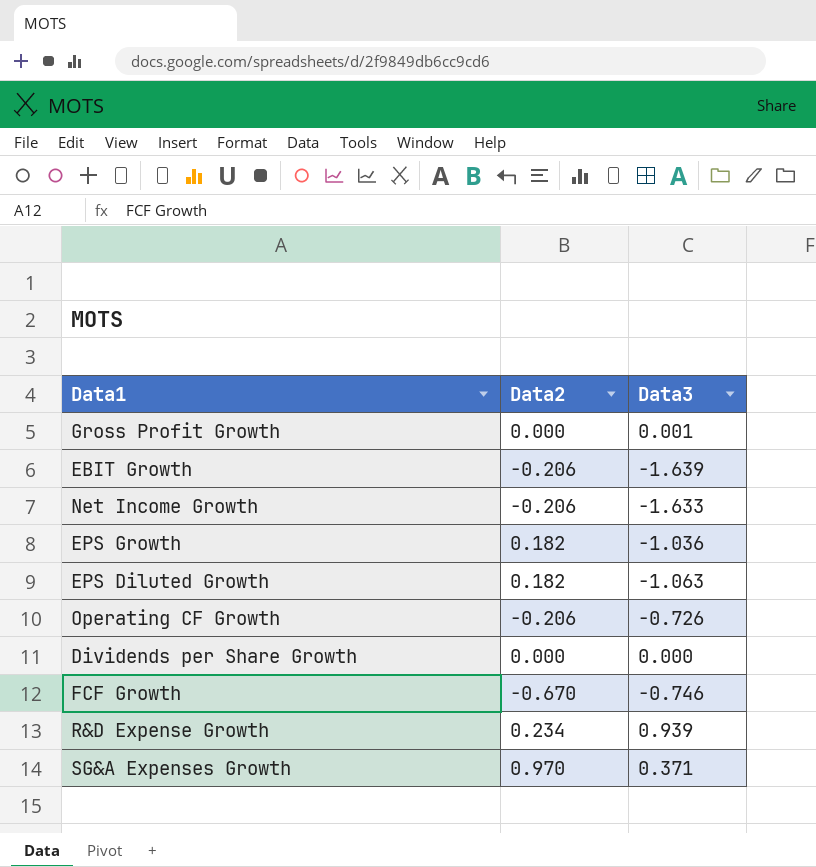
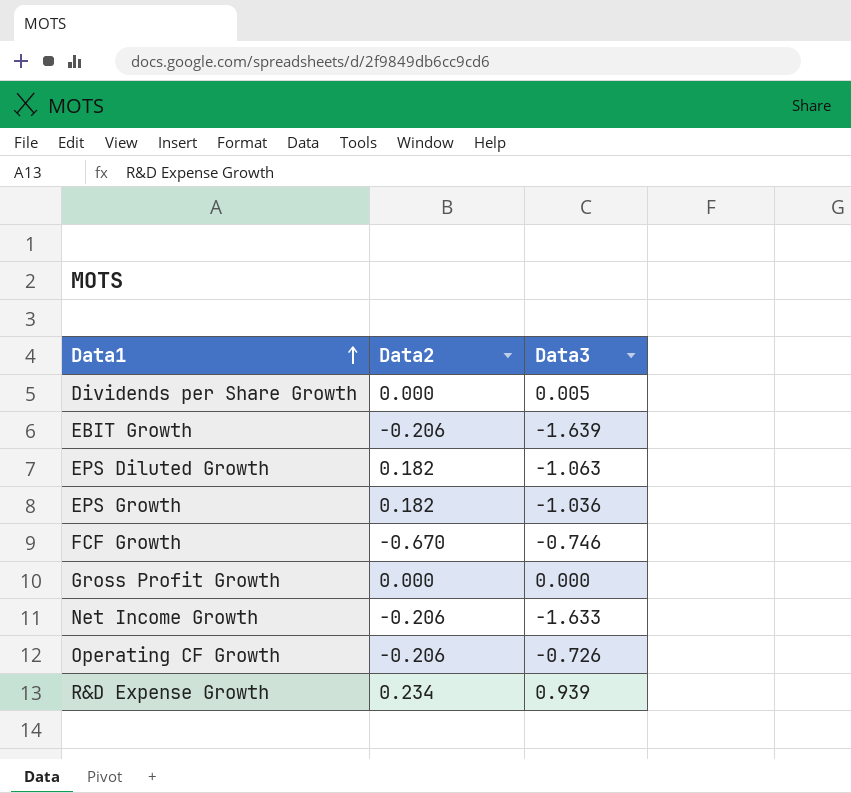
row order: none -> Data1 ascending
row SG&A Expenses Growth: 0.970 | 0.371 -> none
Dividends per Share Growth | Data3: 0.000 -> 0.005
Gross Profit Growth | Data3: 0.001 -> 0.000

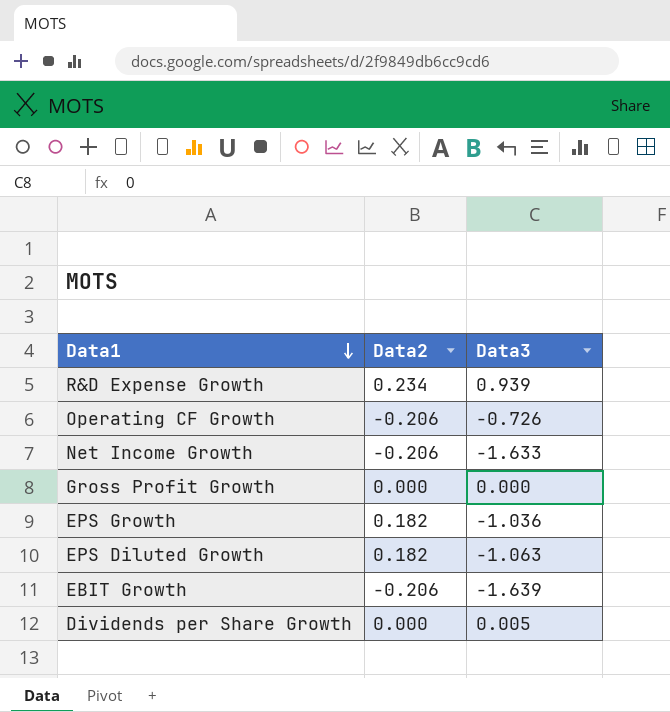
row order: Data1 ascending -> Data1 descending
row FCF Growth: -0.670 | -0.746 -> none

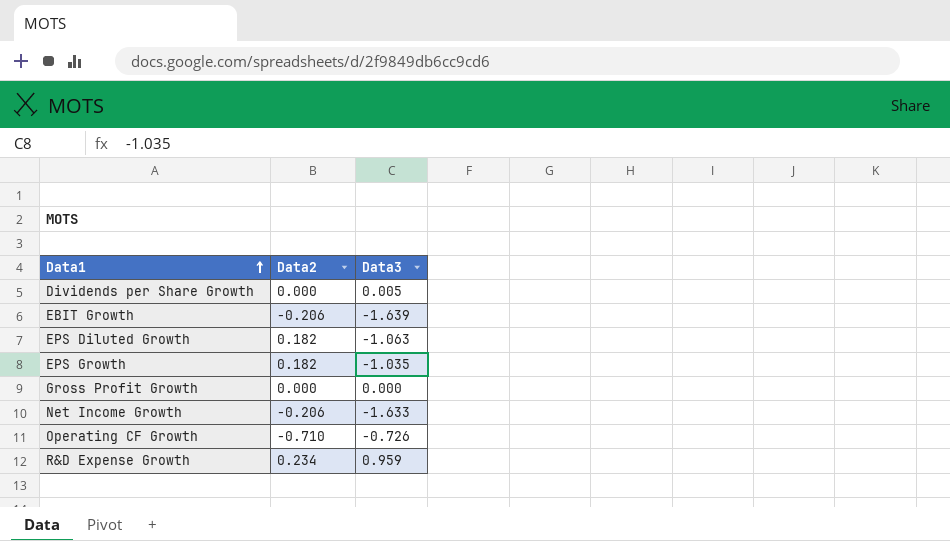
row order: Data1 descending -> Data1 ascending
EPS Growth | Data3: -1.036 -> -1.035
Operating CF Growth | Data2: -0.206 -> -0.710
R&D Expense Growth | Data3: 0.939 -> 0.959

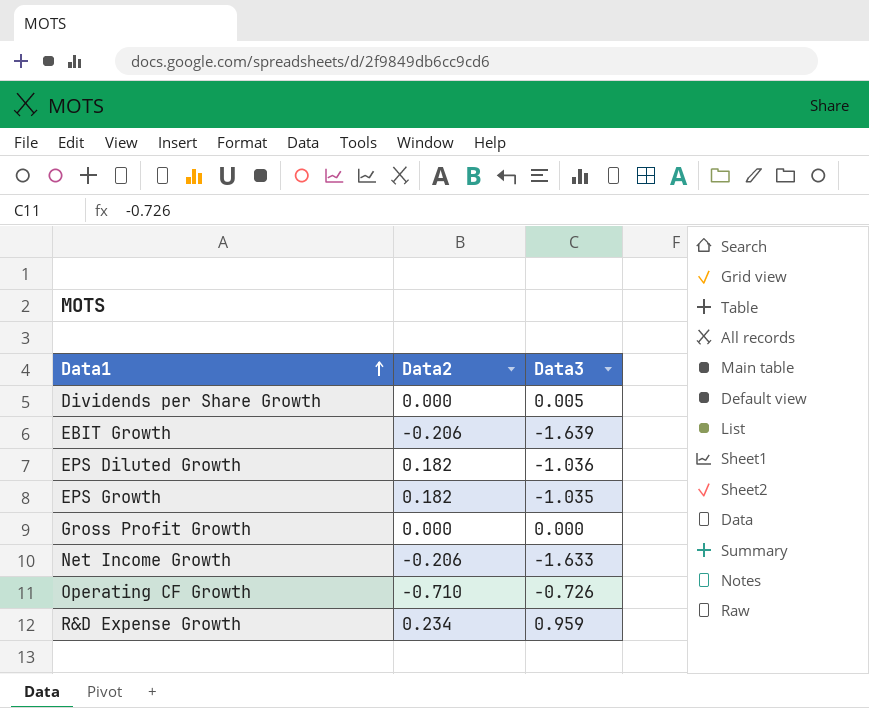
EPS Diluted Growth | Data3: -1.063 -> -1.036

